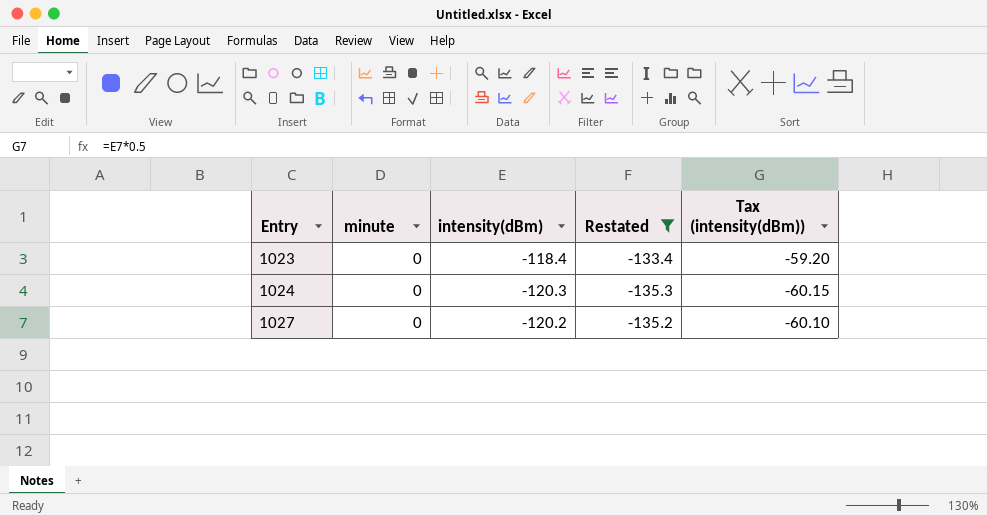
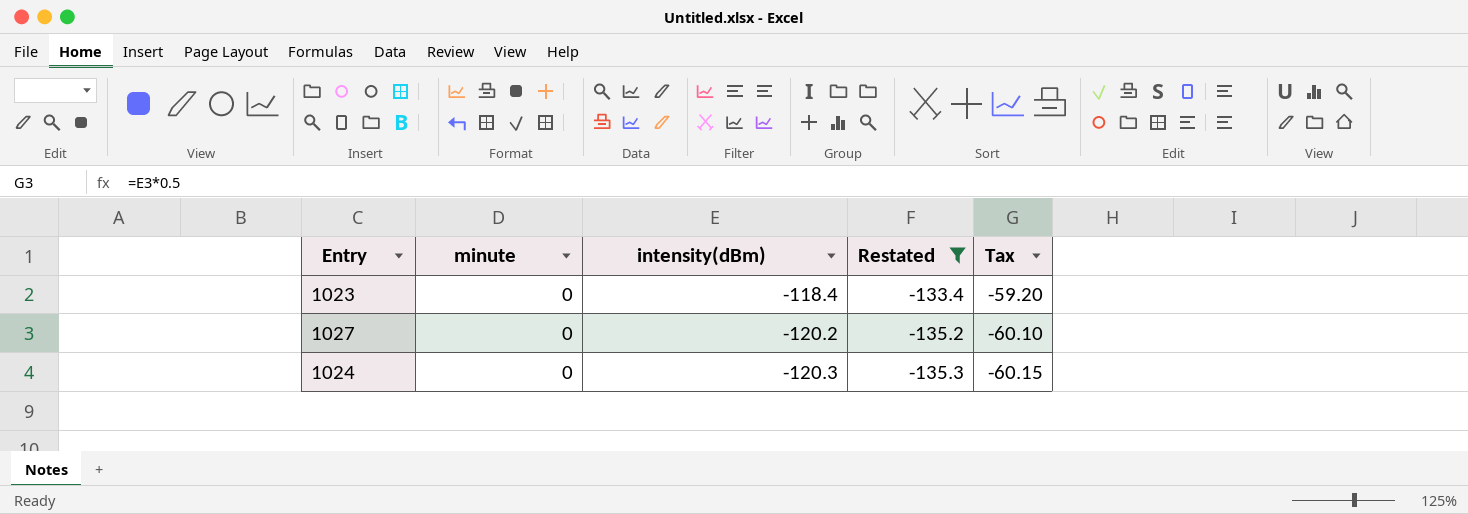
row order: Entry ascending -> intensity(dBm) descending
column name: Tax (intensity(dBm)) -> Tax

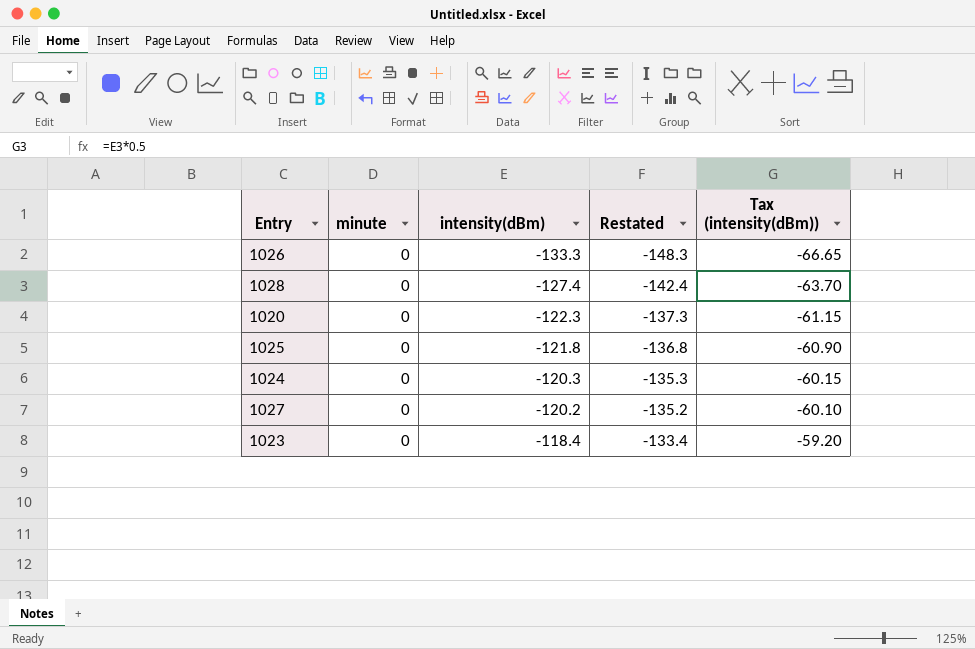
filter: Restated >= -135.3 -> none
row order: intensity(dBm) descending -> intensity(dBm) ascending
column name: Tax -> Tax (intensity(dBm))

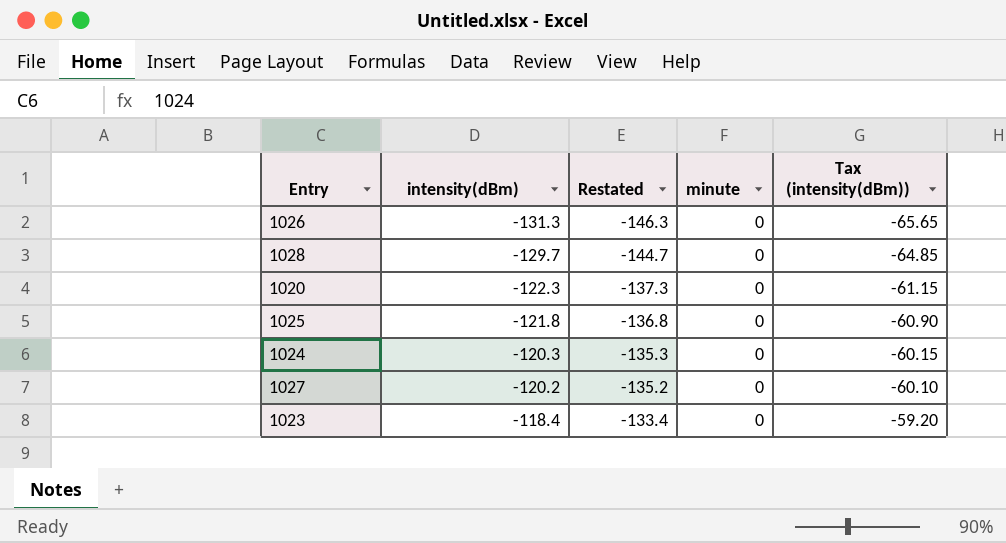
column minute | position: 2 -> 4
1026 | intensity(dBm): -133.3 -> -131.3
1026 | Restated: -148.3 -> -146.3
1026 | Tax (intensity(dBm)): -66.65 -> -65.65
1028 | intensity(dBm): -127.4 -> -129.7
1028 | Restated: -142.4 -> -144.7
1028 | Tax (intensity(dBm)): -63.70 -> -64.85

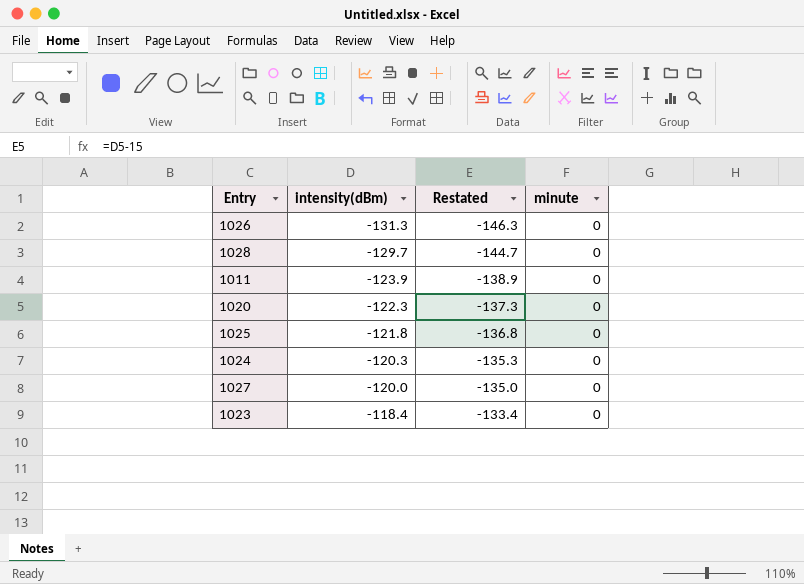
column Tax (intensity(dBm)) | formula: [intensity(dBm)] * 0.5 -> none
row 1011: none -> -123.9 | -138.9 | 0
1027 | intensity(dBm): -120.2 -> -120.0
1027 | Restated: -135.2 -> -135.0

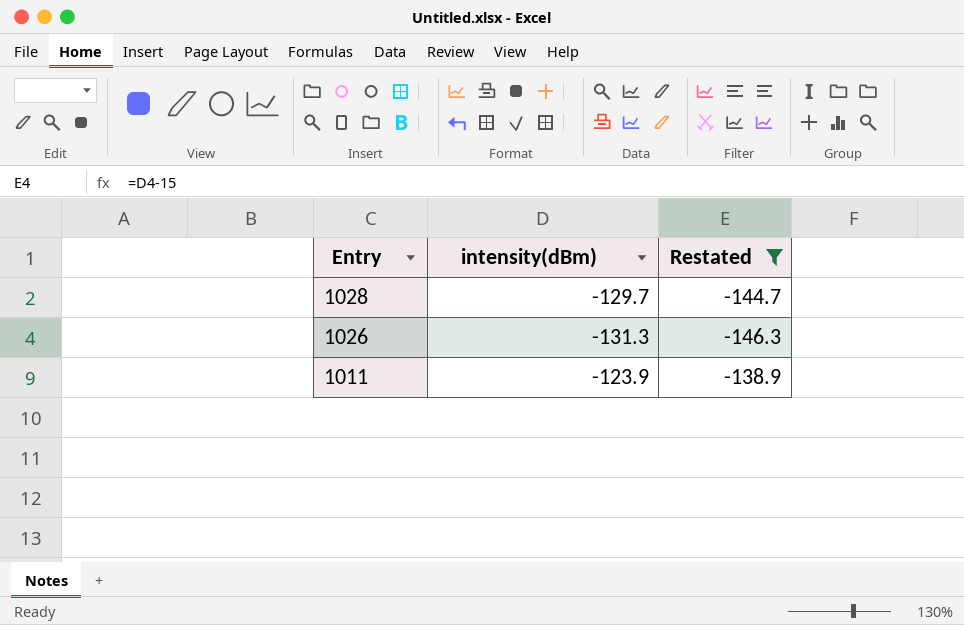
filter: none -> Restated <= -138.9
row order: intensity(dBm) ascending -> Entry descending
column minute | position: 4 -> none

